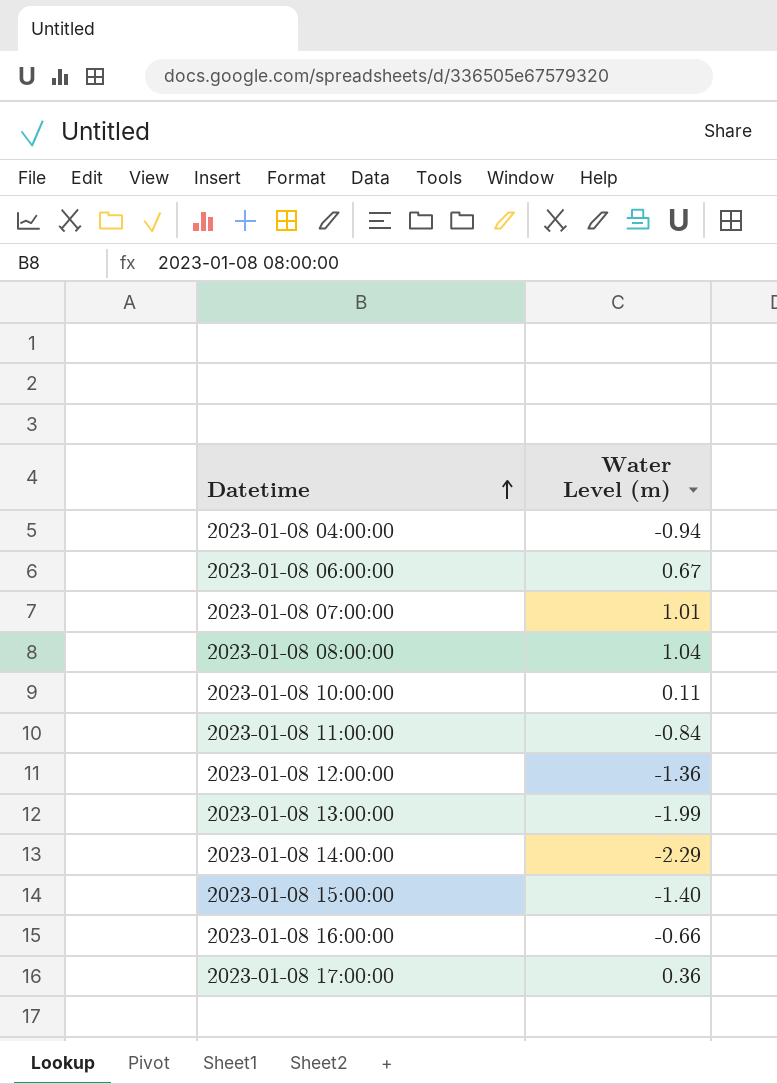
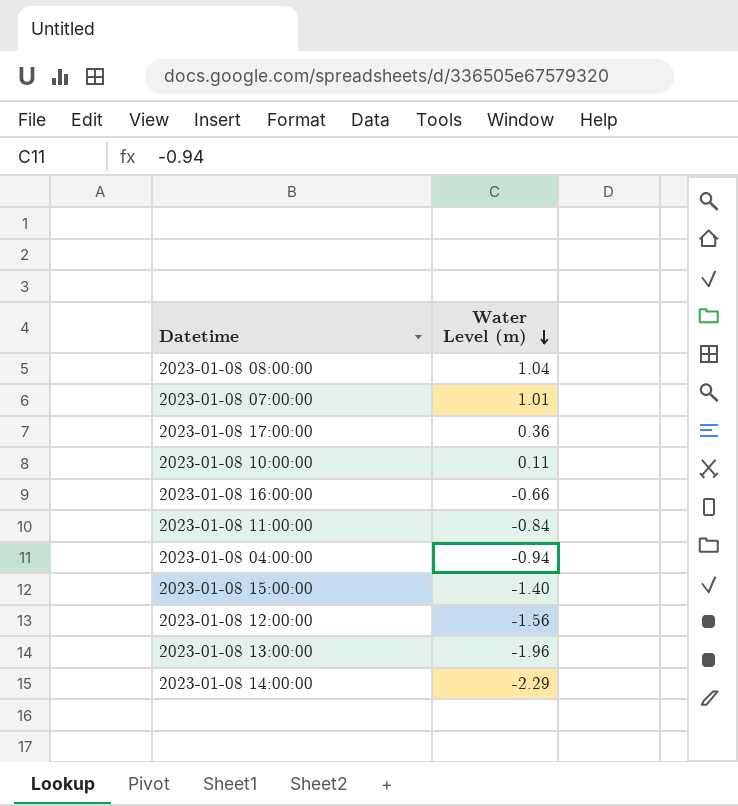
row order: Datetime ascending -> Water Level (m) descending
row 2023-01-08 06:00:00: 0.67 -> none
2023-01-08 12:00:00 | Water Level (m): -1.36 -> -1.56
2023-01-08 13:00:00 | Water Level (m): -1.99 -> -1.96

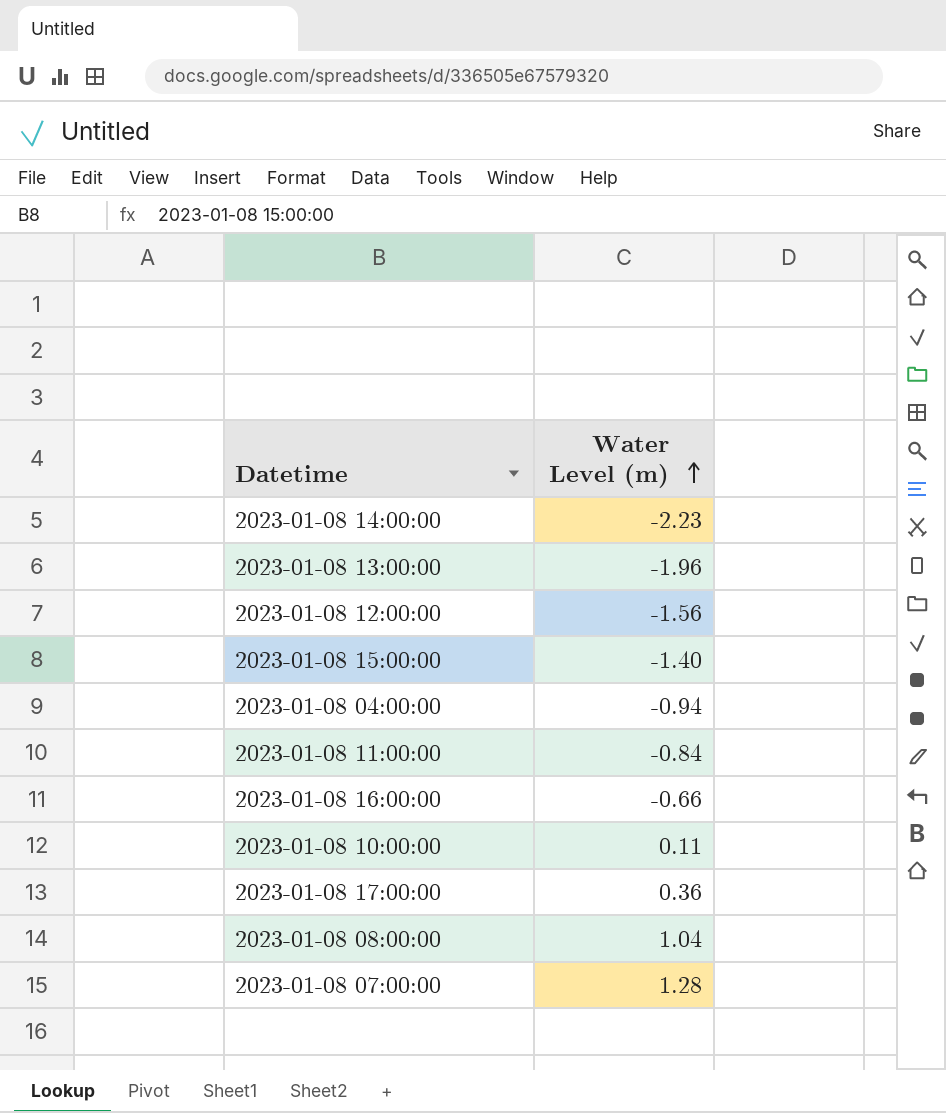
row order: Water Level (m) descending -> Water Level (m) ascending
2023-01-08 14:00:00 | Water Level (m): -2.29 -> -2.23
2023-01-08 07:00:00 | Water Level (m): 1.01 -> 1.28

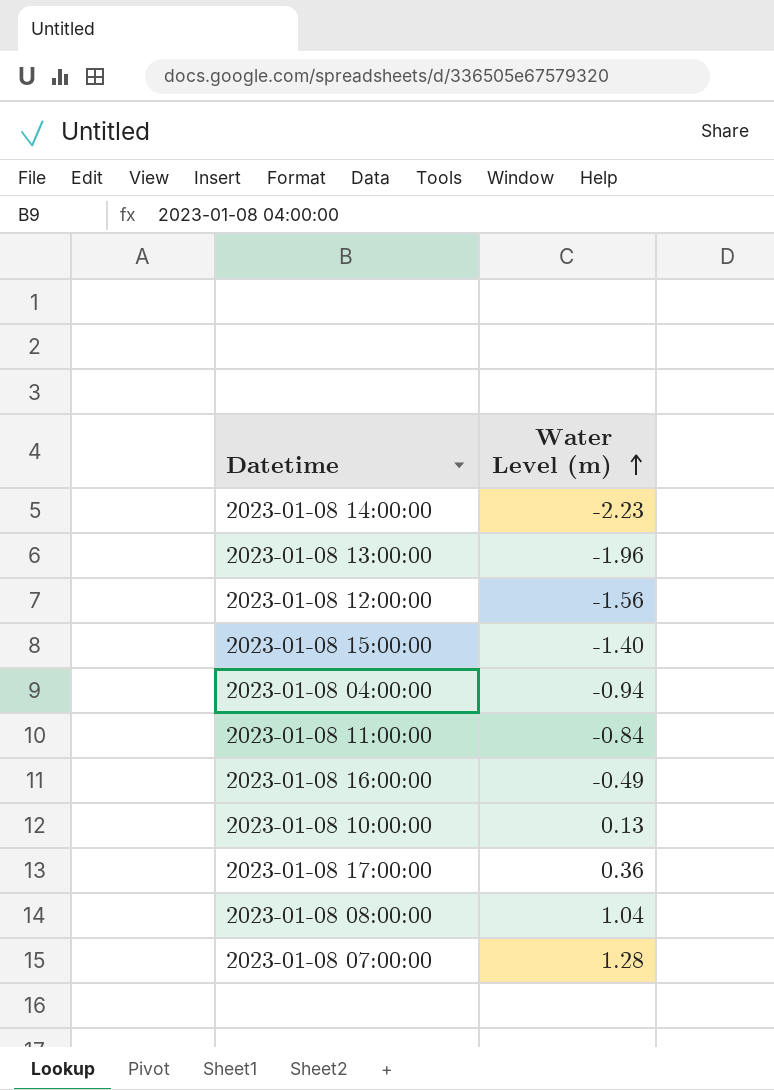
2023-01-08 16:00:00 | Water Level (m): -0.66 -> -0.49
2023-01-08 10:00:00 | Water Level (m): 0.11 -> 0.13

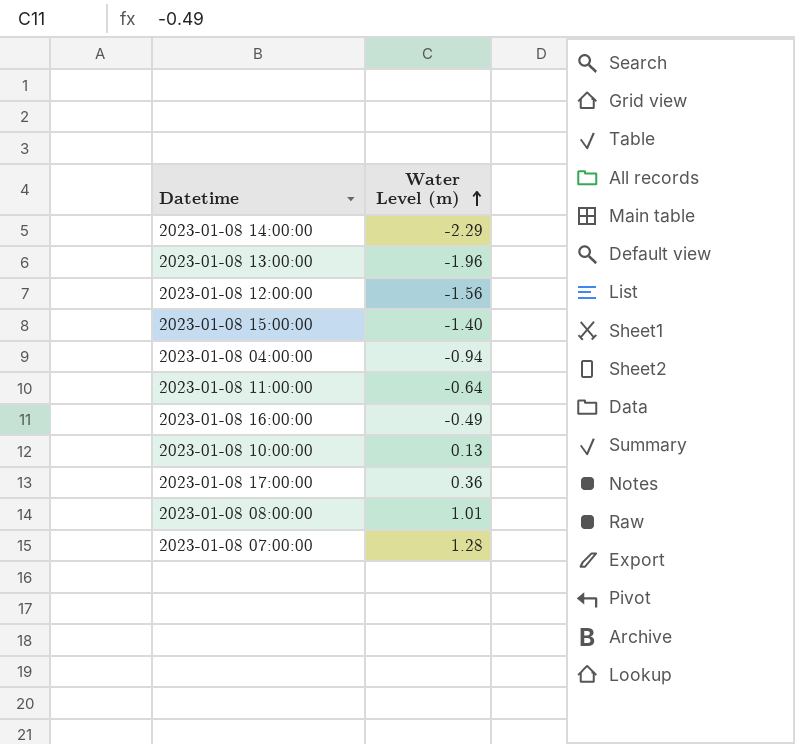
2023-01-08 14:00:00 | Water Level (m): -2.23 -> -2.29
2023-01-08 11:00:00 | Water Level (m): -0.84 -> -0.64
2023-01-08 08:00:00 | Water Level (m): 1.04 -> 1.01

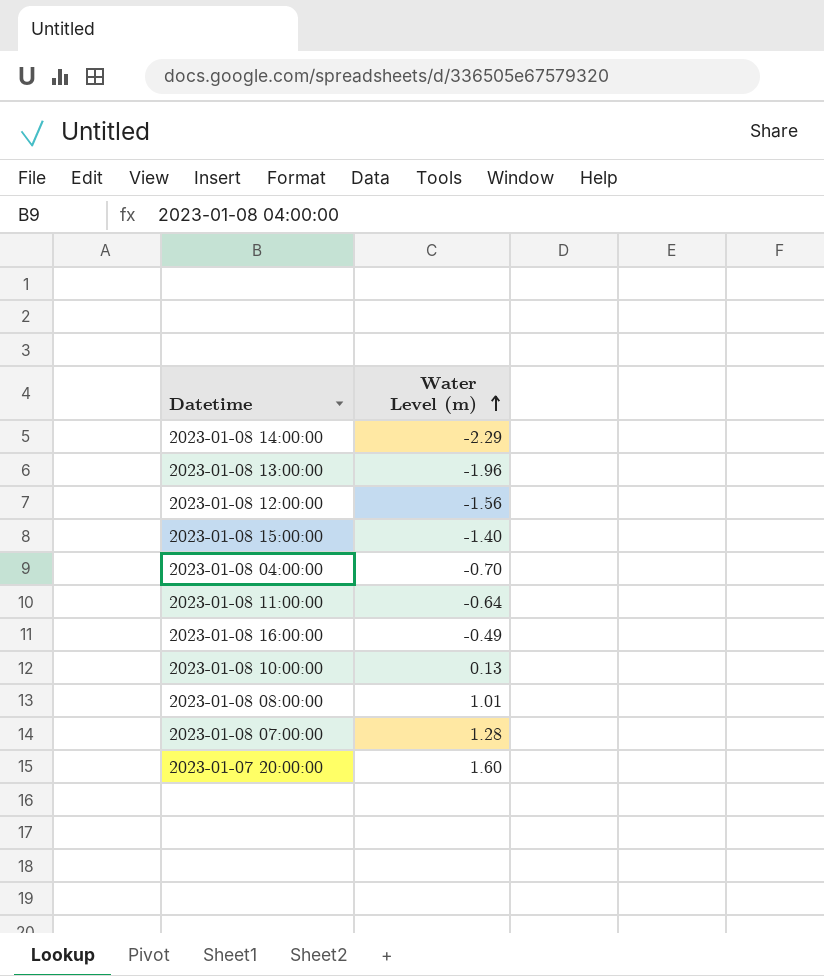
row 2023-01-08 17:00:00: 0.36 -> none
2023-01-08 04:00:00 | Water Level (m): -0.94 -> -0.70
row 2023-01-07 20:00:00: none -> 1.60

